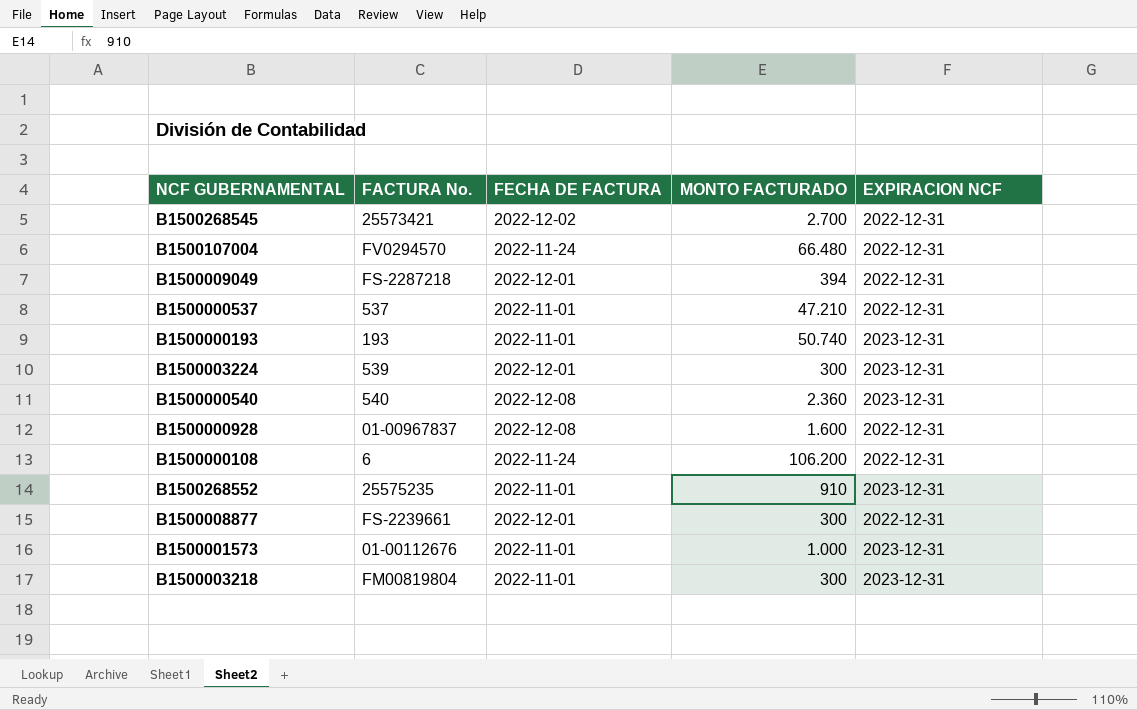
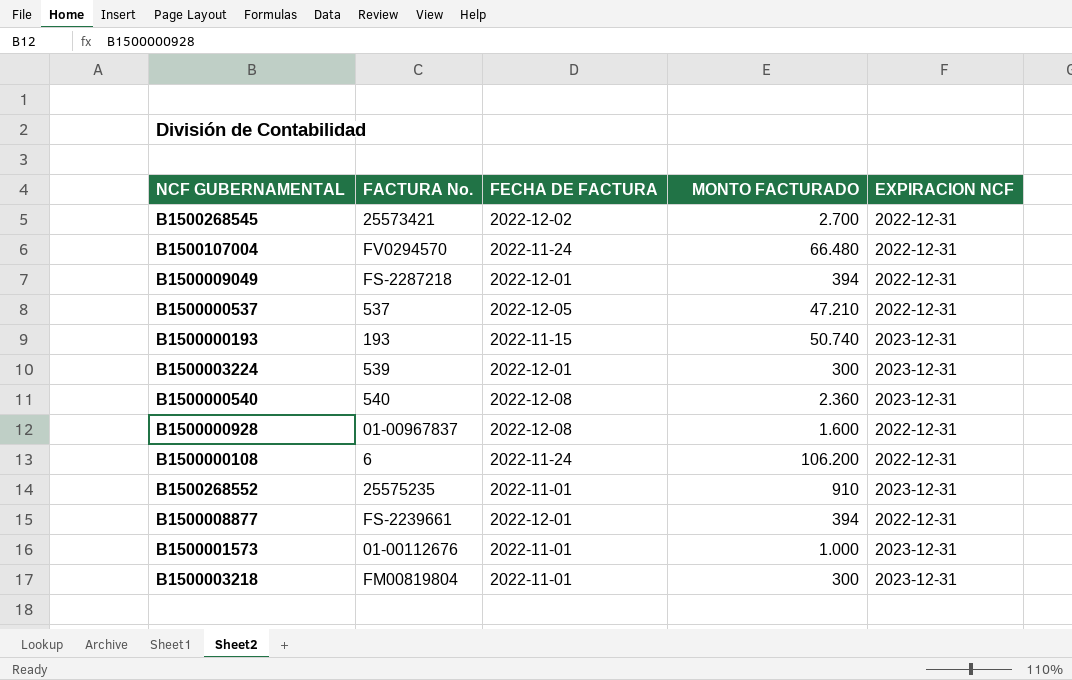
B1500000537 | FECHA DE FACTURA: 2022-11-01 -> 2022-12-05
B1500000193 | FECHA DE FACTURA: 2022-11-01 -> 2022-11-15
B1500008877 | MONTO FACTURADO: 300 -> 394

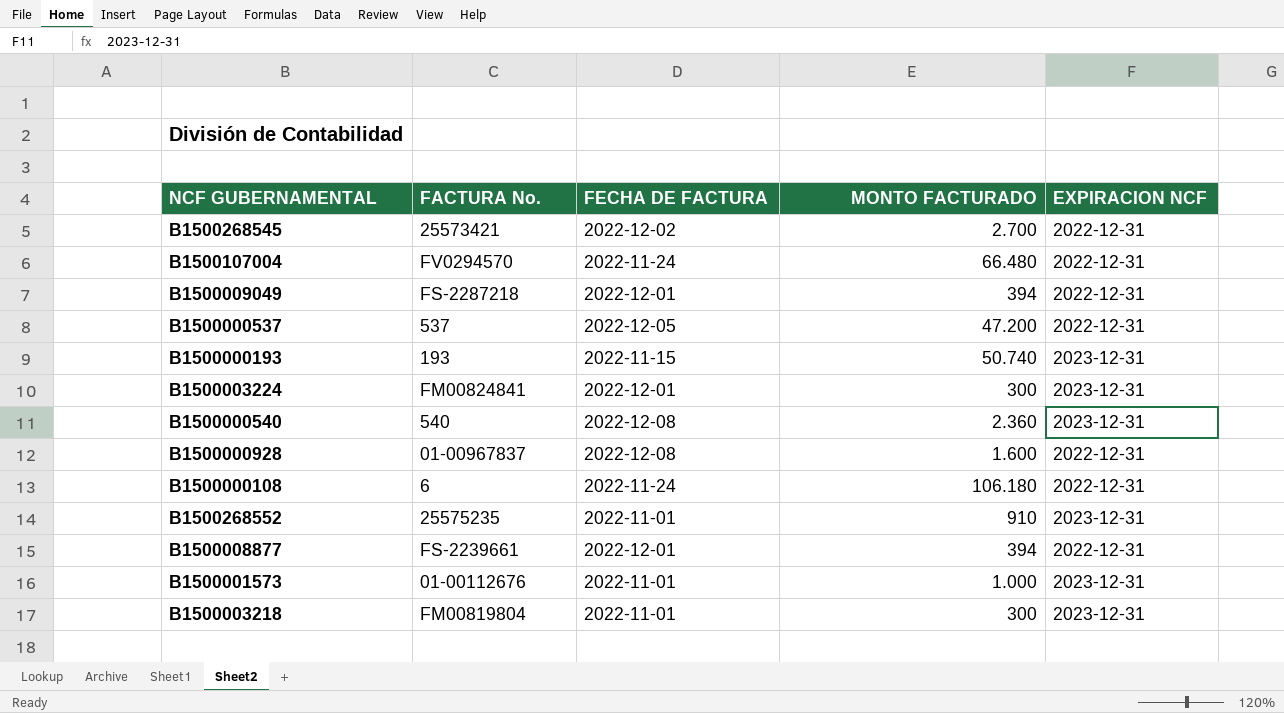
B1500000537 | MONTO FACTURADO: 47.210 -> 47.200
B1500003224 | FACTURA No.: 539 -> FM00824841
B1500000108 | MONTO FACTURADO: 106.200 -> 106.180

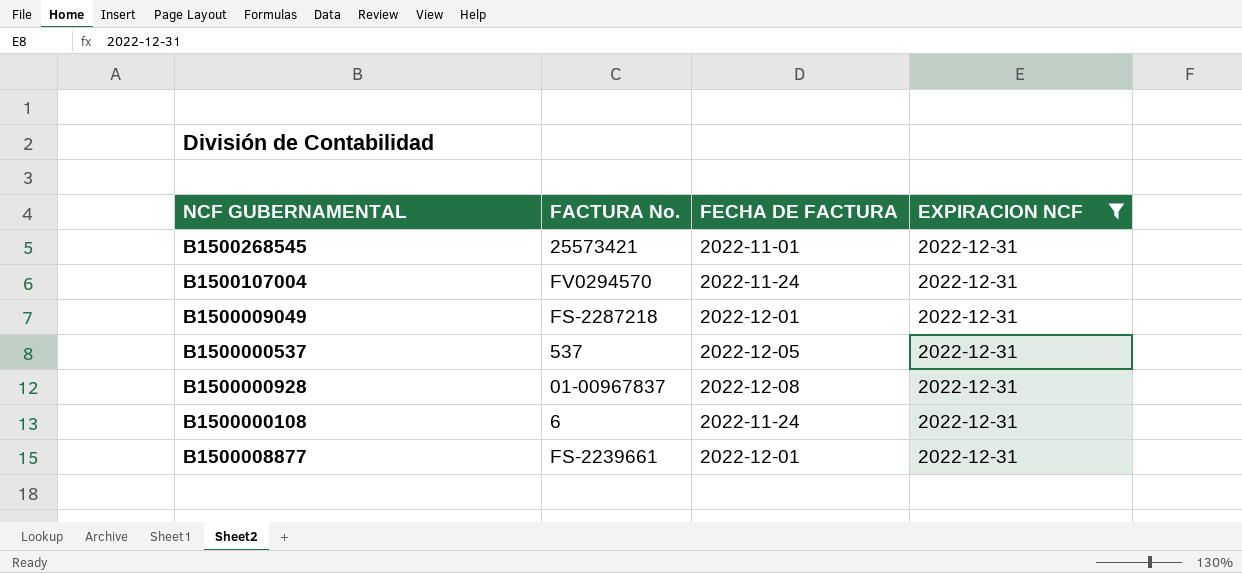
filter: none -> EXPIRACION NCF = 2022-12-31
column MONTO FACTURADO | position: 4 -> none
B1500268545 | FECHA DE FACTURA: 2022-12-02 -> 2022-11-01

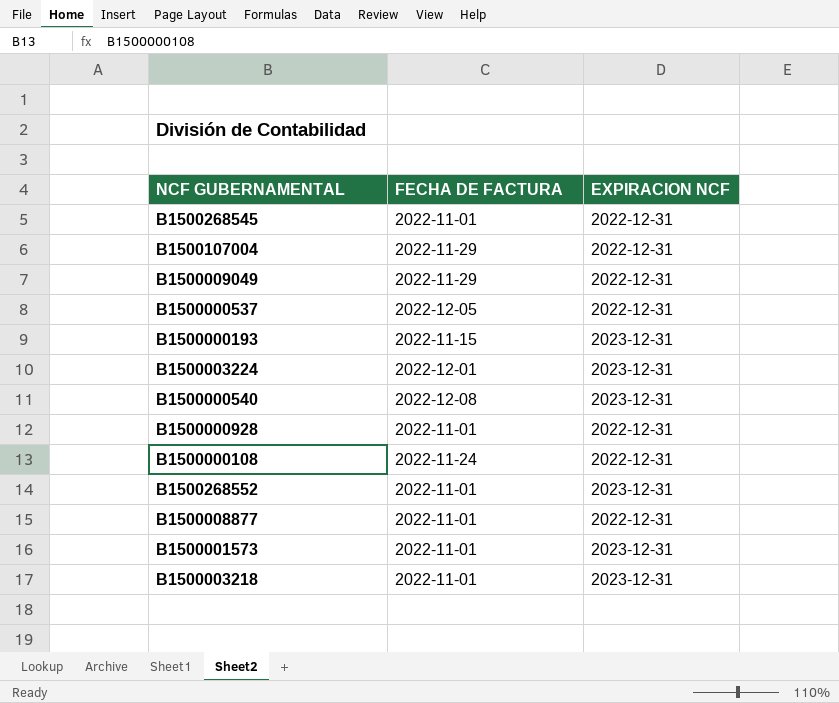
filter: EXPIRACION NCF = 2022-12-31 -> none
column FACTURA No. | position: 2 -> none
B1500107004 | FECHA DE FACTURA: 2022-11-24 -> 2022-11-29
B1500009049 | FECHA DE FACTURA: 2022-12-01 -> 2022-11-29
B1500000928 | FECHA DE FACTURA: 2022-12-08 -> 2022-11-01
B1500008877 | FECHA DE FACTURA: 2022-12-01 -> 2022-11-01

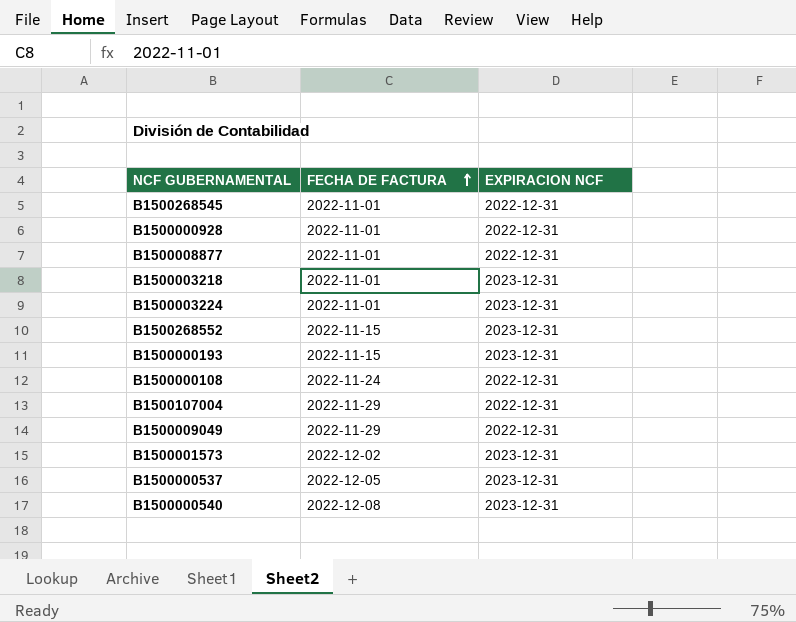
row order: none -> FECHA DE FACTURA ascending
B1500003224 | FECHA DE FACTURA: 2022-12-01 -> 2022-11-01
B1500268552 | FECHA DE FACTURA: 2022-11-01 -> 2022-11-15
B1500001573 | FECHA DE FACTURA: 2022-11-01 -> 2022-12-02
B1500000537 | EXPIRACION NCF: 2022-12-31 -> 2023-12-31

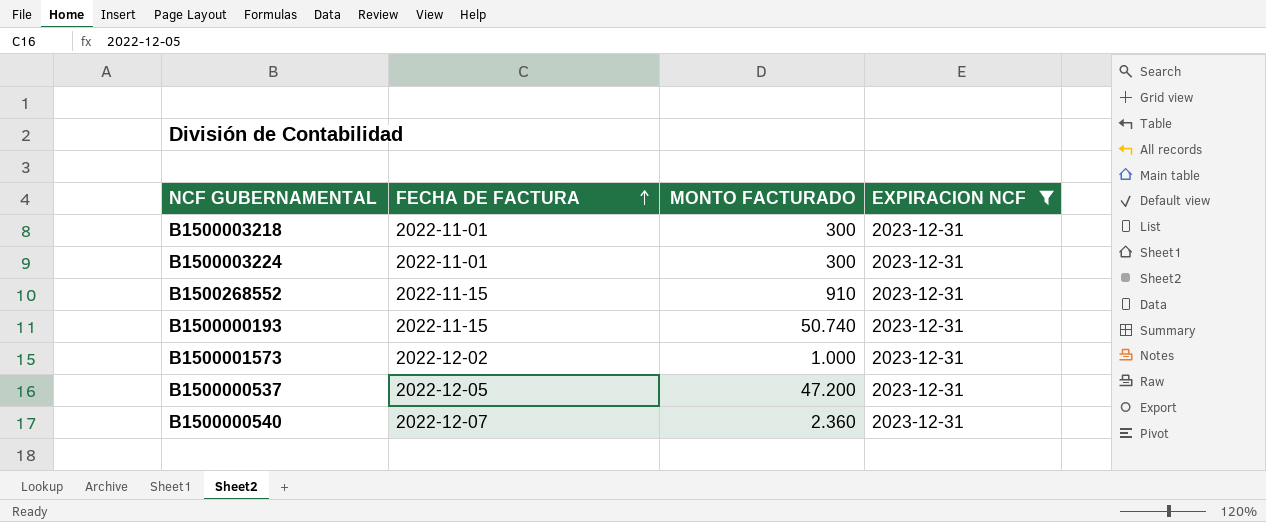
filter: none -> EXPIRACION NCF = 2023-12-31
column MONTO FACTURADO | position: none -> 3
B1500000540 | FECHA DE FACTURA: 2022-12-08 -> 2022-12-07

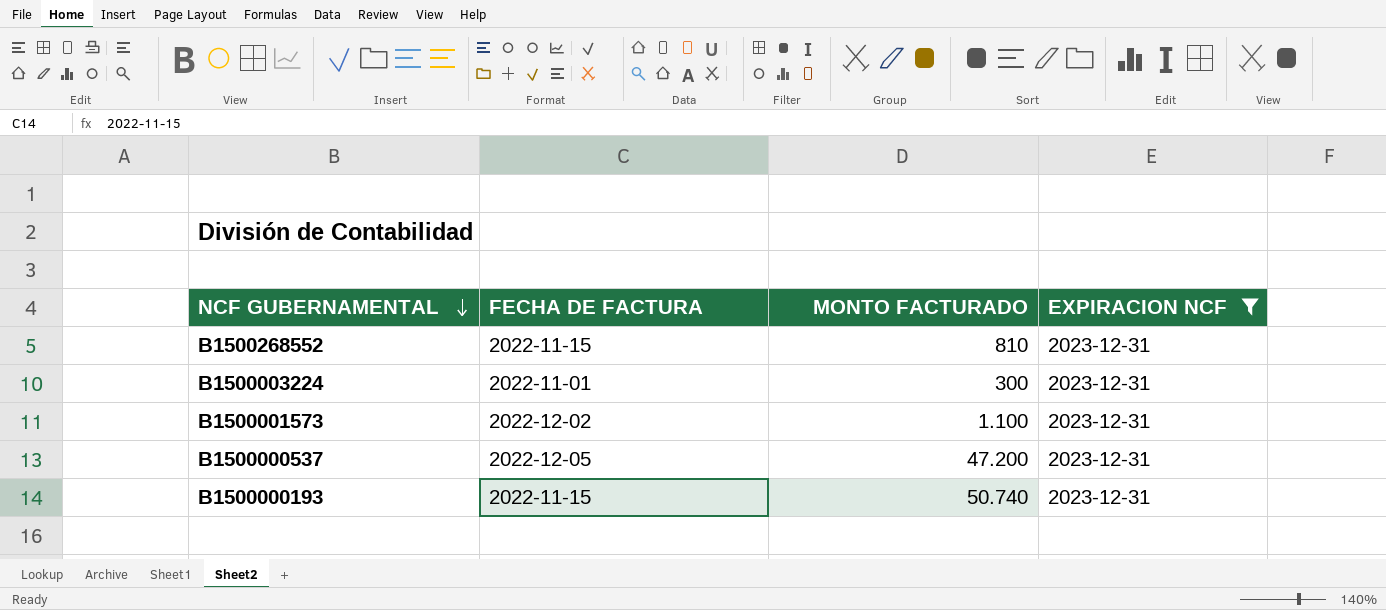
row order: FECHA DE FACTURA ascending -> NCF GUBERNAMENTAL descending
row B1500003218: 2022-11-01 | 300 | 2023-12-31 -> none
row B1500000540: 2022-12-07 | 2.360 | 2023-12-31 -> none
B1500268552 | MONTO FACTURADO: 910 -> 810
B1500001573 | MONTO FACTURADO: 1.000 -> 1.100

